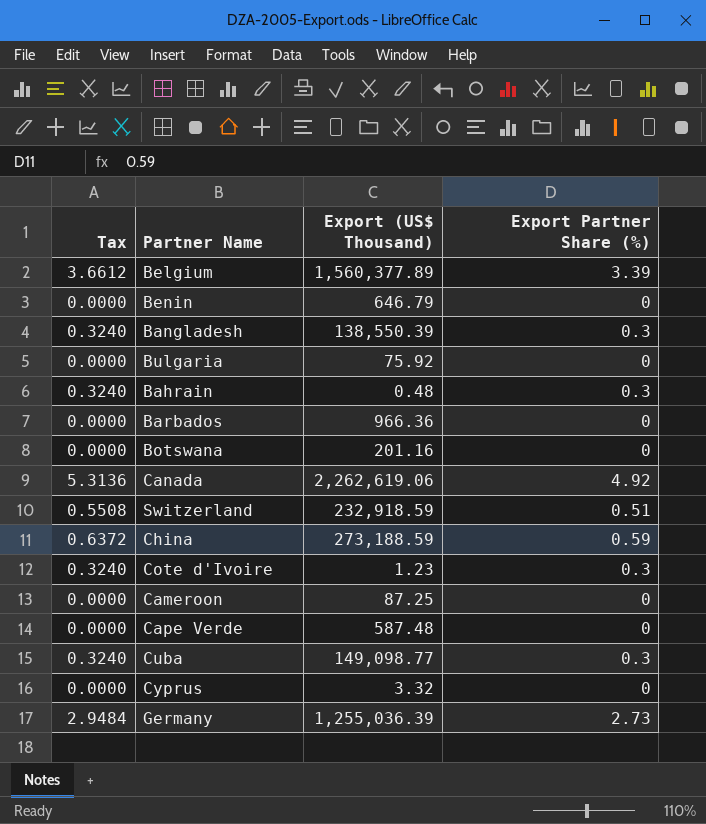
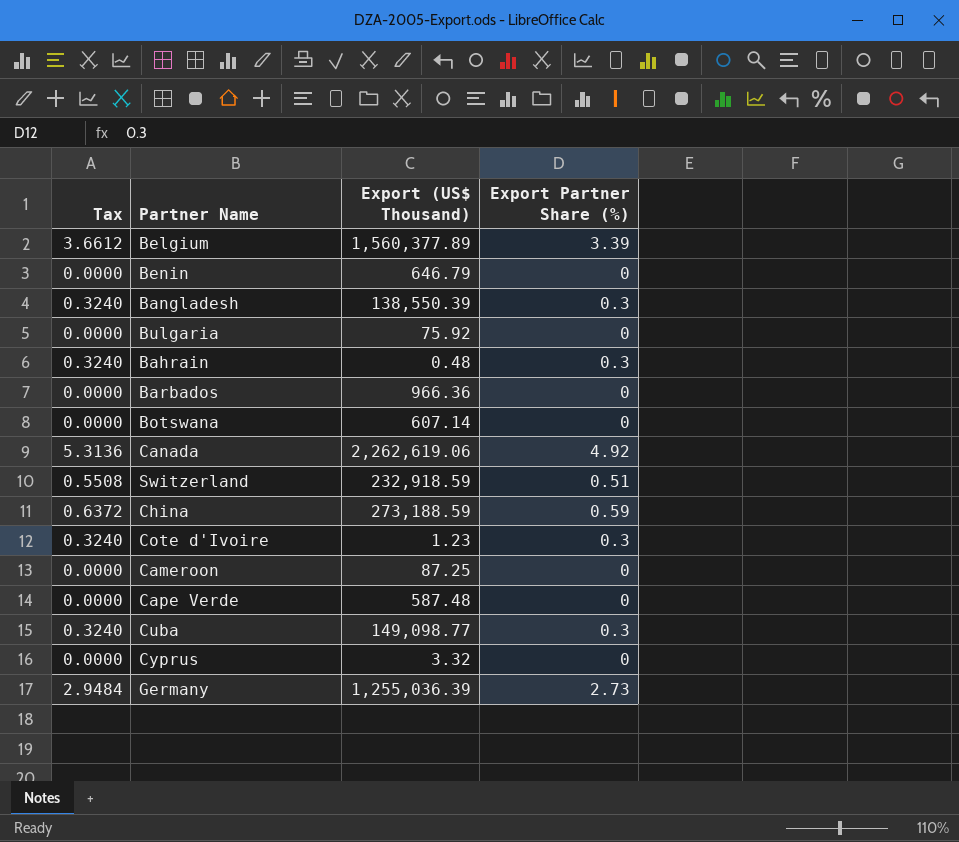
Botswana | Export (US$ Thousand): 201.16 -> 607.14

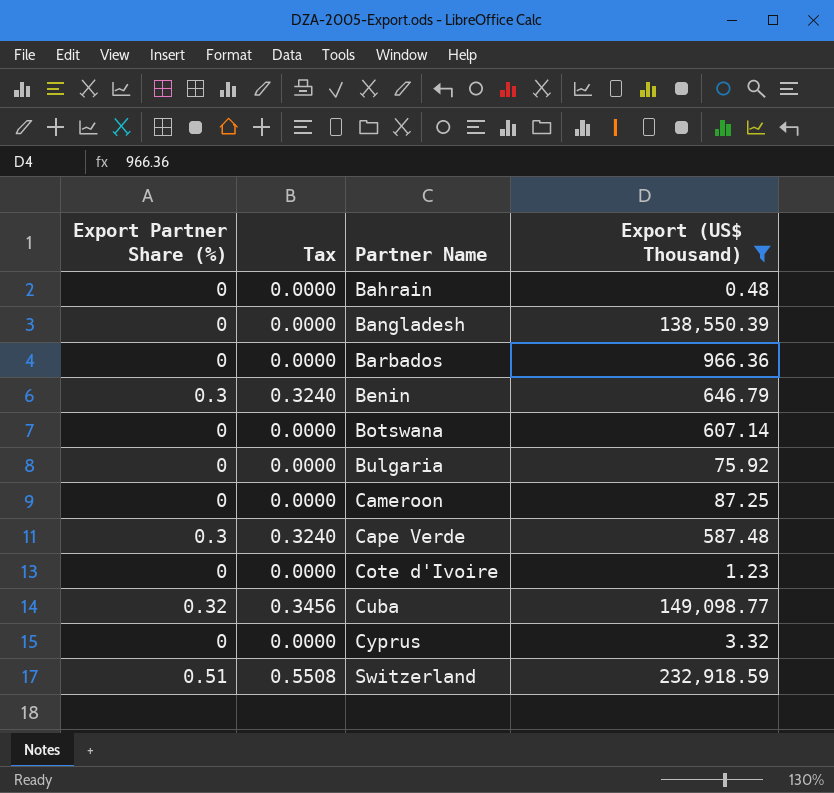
filter: none -> Export (US$ Thousand) <= 232,918.59
row order: none -> Partner Name ascending
column Export Partner Share (%) | position: 4 -> 1
Bahrain | Export Partner Share (%): 0.3 -> 0
Bahrain | Tax: 0.3240 -> 0.0000
Bangladesh | Export Partner Share (%): 0.3 -> 0
Bangladesh | Tax: 0.3240 -> 0.0000
Benin | Export Partner Share (%): 0 -> 0.3
Benin | Tax: 0.0000 -> 0.3240
Cape Verde | Export Partner Share (%): 0 -> 0.3
Cape Verde | Tax: 0.0000 -> 0.3240
Cote d'Ivoire | Export Partner Share (%): 0.3 -> 0
Cote d'Ivoire | Tax: 0.3240 -> 0.0000
Cuba | Export Partner Share (%): 0.3 -> 0.32
Cuba | Tax: 0.3240 -> 0.3456

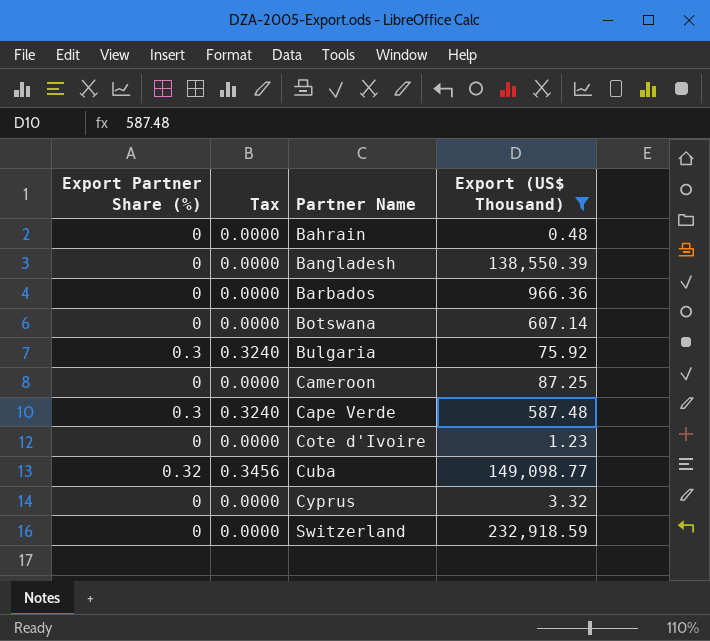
row Benin: 0.3 | 0.3240 | 646.79 -> none
Bulgaria | Export Partner Share (%): 0 -> 0.3
Bulgaria | Tax: 0.0000 -> 0.3240
Switzerland | Export Partner Share (%): 0.51 -> 0
Switzerland | Tax: 0.5508 -> 0.0000

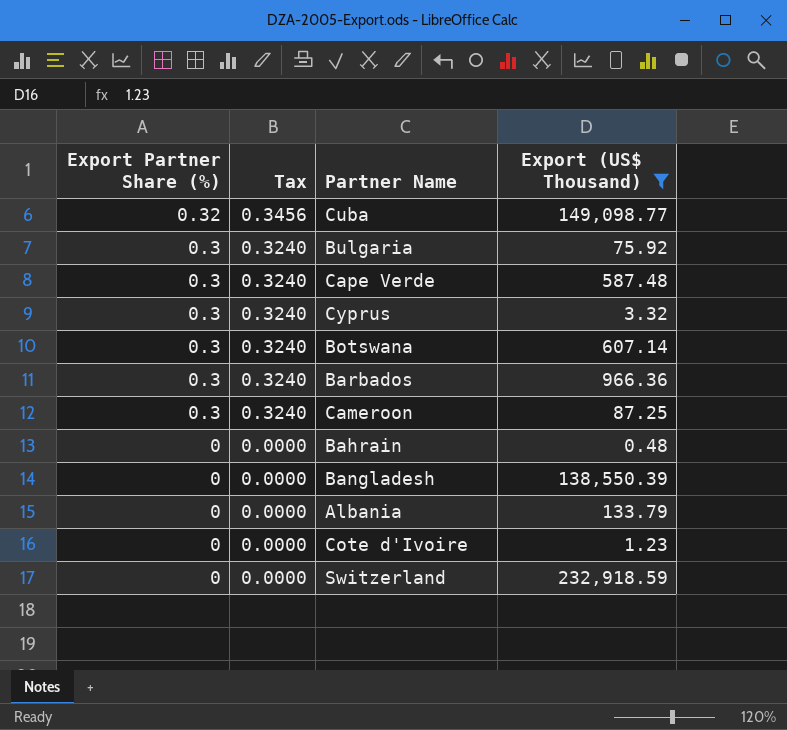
row order: Partner Name ascending -> Export Partner Share (%) descending
Cyprus | Export Partner Share (%): 0 -> 0.3
Cyprus | Tax: 0.0000 -> 0.3240
Botswana | Export Partner Share (%): 0 -> 0.3
Botswana | Tax: 0.0000 -> 0.3240
Barbados | Export Partner Share (%): 0 -> 0.3
Barbados | Tax: 0.0000 -> 0.3240
Cameroon | Export Partner Share (%): 0 -> 0.3
Cameroon | Tax: 0.0000 -> 0.3240
row Albania: none -> 0 | 0.0000 | 133.79

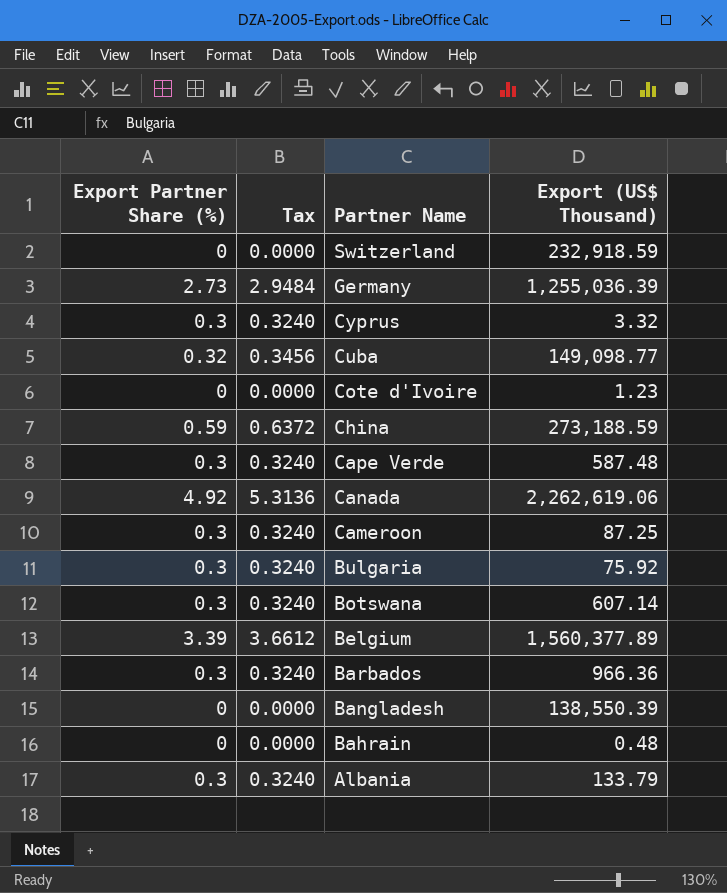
filter: Export (US$ Thousand) <= 232,918.59 -> none
row order: Export Partner Share (%) descending -> Partner Name descending
Albania | Export Partner Share (%): 0 -> 0.3
Albania | Tax: 0.0000 -> 0.3240

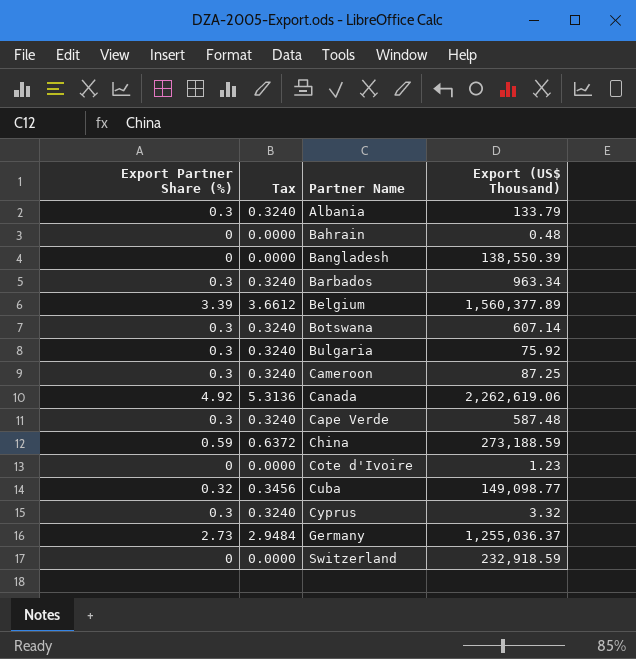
row order: Partner Name descending -> Partner Name ascending
Barbados | Export (US$ Thousand): 966.36 -> 963.34
Germany | Export (US$ Thousand): 1,255,036.39 -> 1,255,036.37

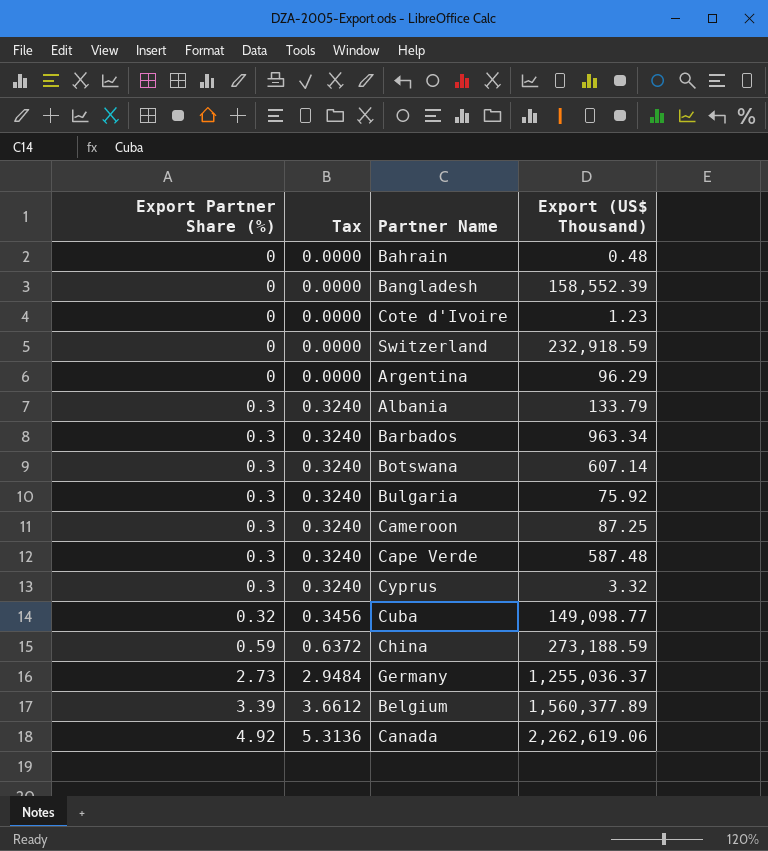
row order: Partner Name ascending -> Export Partner Share (%) ascending
Bangladesh | Export (US$ Thousand): 138,550.39 -> 158,552.39
row Argentina: none -> 0 | 0.0000 | 96.29

